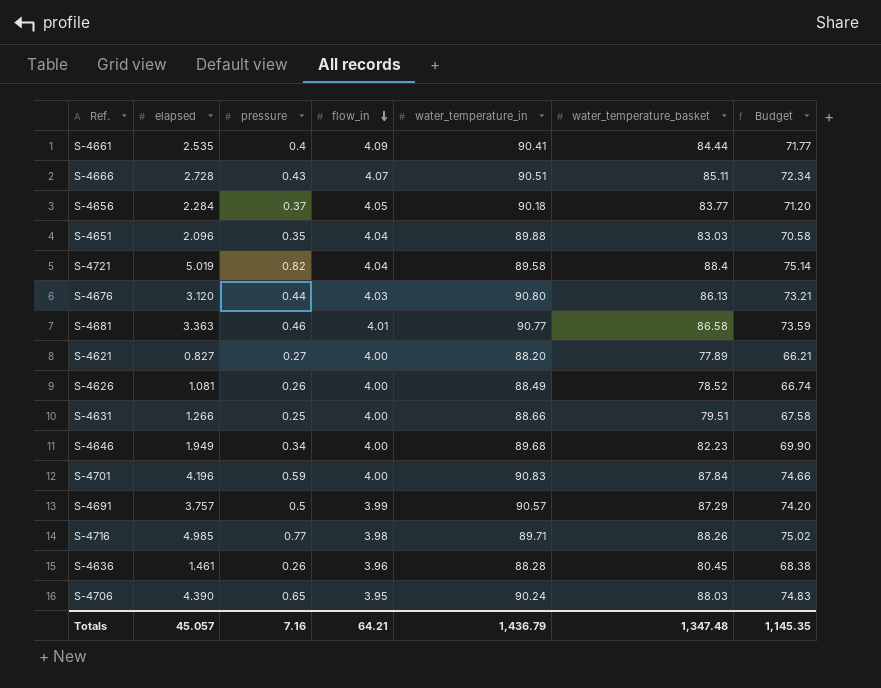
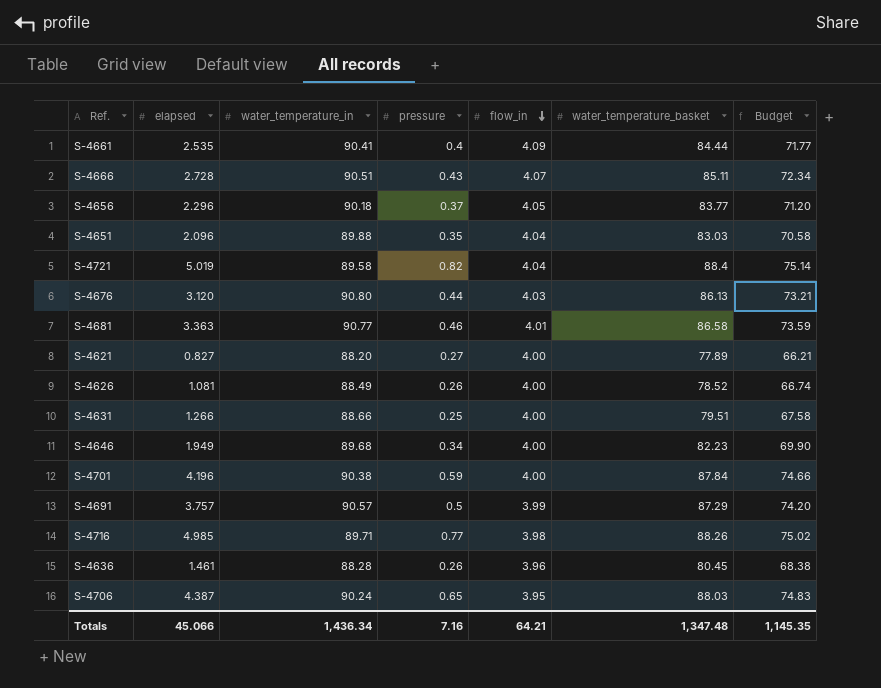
column water_temperature_in | position: 5 -> 3
S-4656 | elapsed: 2.284 -> 2.296
S-4701 | water_temperature_in: 90.83 -> 90.38
S-4706 | elapsed: 4.390 -> 4.387
Totals | elapsed: 45.057 -> 45.066
Totals | water_temperature_in: 1,436.79 -> 1,436.34

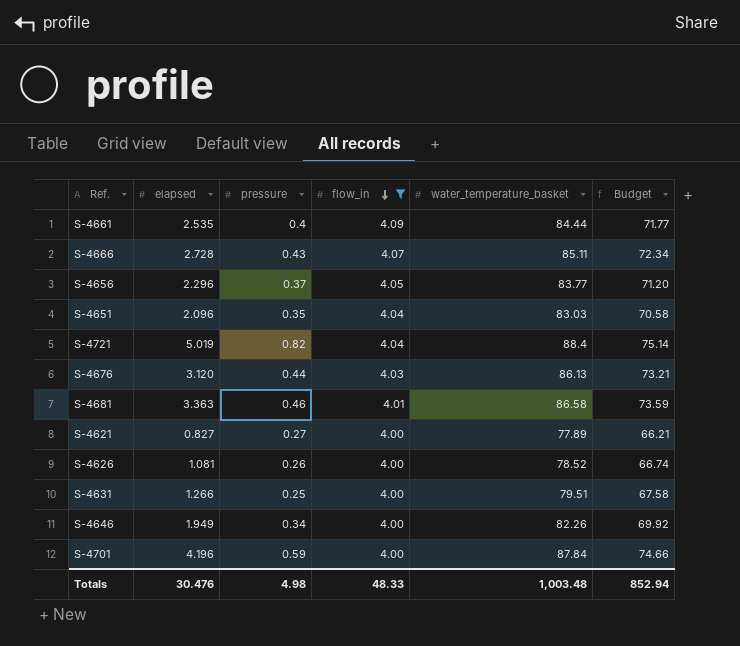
filter: none -> flow_in >= 4.00
column water_temperature_in | position: 3 -> none
S-4646 | water_temperature_basket: 82.23 -> 82.26
S-4646 | Budget: 69.90 -> 69.92
Totals | elapsed: 45.066 -> 30.476
Totals | pressure: 7.16 -> 4.98
Totals | flow_in: 64.21 -> 48.33
Totals | water_temperature_basket: 1,347.48 -> 1,003.48
Totals | Budget: 1,145.35 -> 852.94

